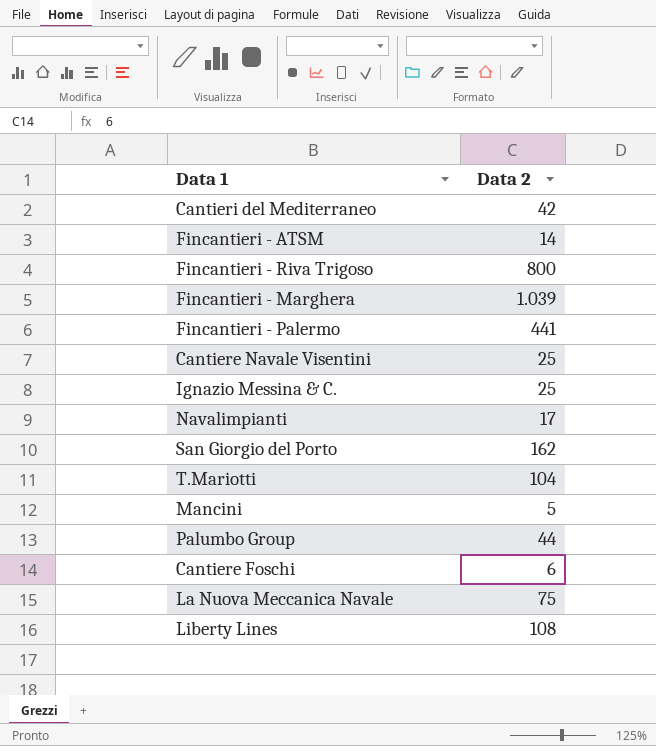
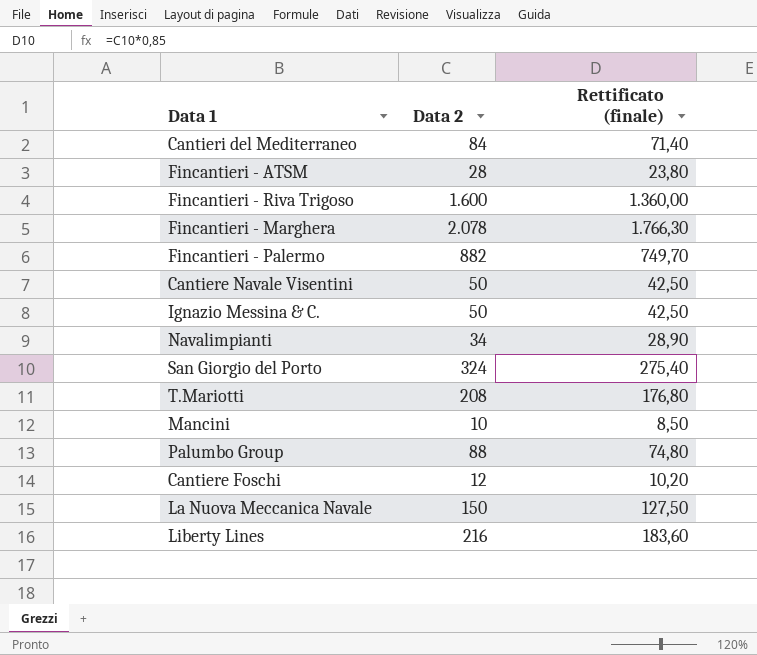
column Rettificato (finale) | formula: none -> [Data 2] * 0,85
Cantieri del Mediterraneo | Data 2: 42 -> 84
Fincantieri - ATSM | Data 2: 14 -> 28
Fincantieri - Riva Trigoso | Data 2: 800 -> 1.600
Fincantieri - Marghera | Data 2: 1.039 -> 2.078
Fincantieri - Palermo | Data 2: 441 -> 882
Cantiere Navale Visentini | Data 2: 25 -> 50
Ignazio Messina & C. | Data 2: 25 -> 50
Navalimpianti | Data 2: 17 -> 34
San Giorgio del Porto | Data 2: 162 -> 324
T.Mariotti | Data 2: 104 -> 208
Mancini | Data 2: 5 -> 10
Palumbo Group | Data 2: 44 -> 88
Cantiere Foschi | Data 2: 6 -> 12
La Nuova Meccanica Navale | Data 2: 75 -> 150
Liberty Lines | Data 2: 108 -> 216

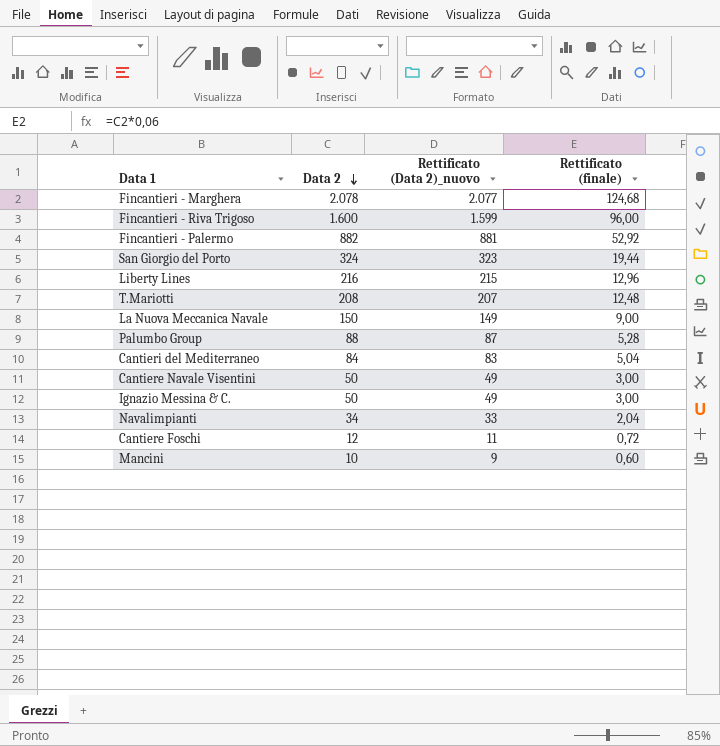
row order: none -> Data 2 descending
column Rettificato (Data 2)_nuovo | formula: none -> [Data 2] - 1
column Rettificato (finale) | formula: [Data 2] * 0,85 -> [Data 2] * 0,06
row Fincantieri - ATSM: 28 | 23,80 -> none

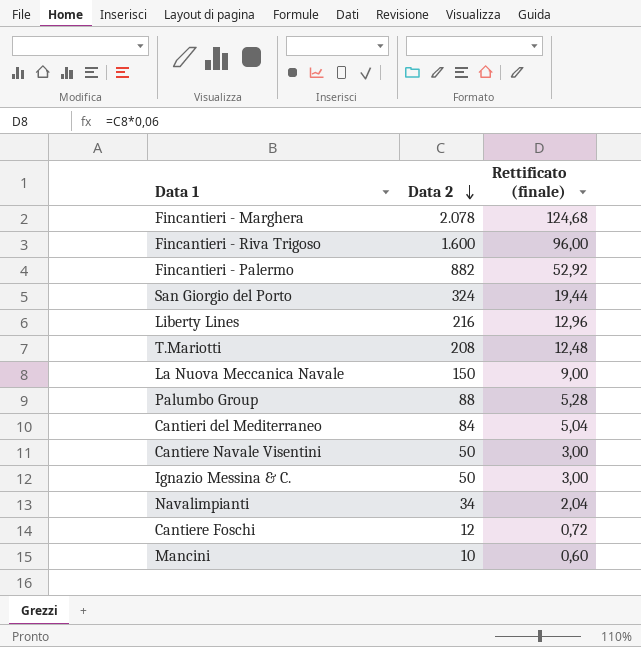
column Rettificato (Data 2)_nuovo | formula: [Data 2] - 1 -> none

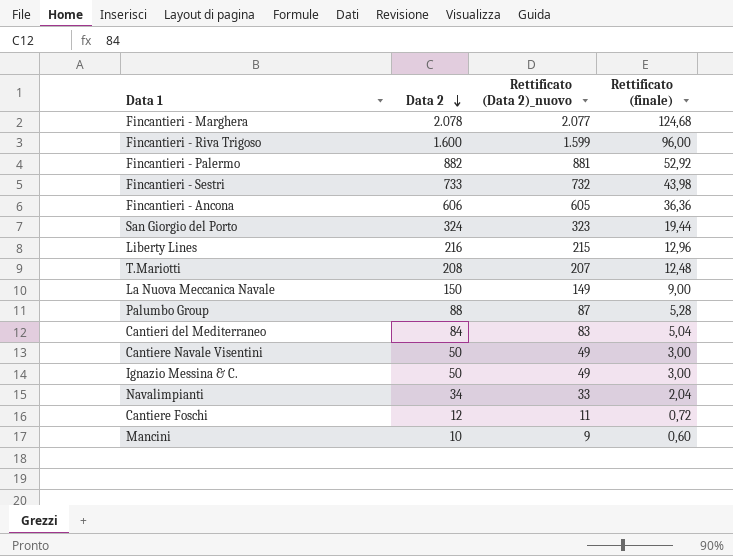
column Rettificato (Data 2)_nuovo | formula: none -> [Data 2] - 1
row Fincantieri - Sestri: none -> 733 | 732 | 43,98
row Fincantieri - Ancona: none -> 606 | 605 | 36,36

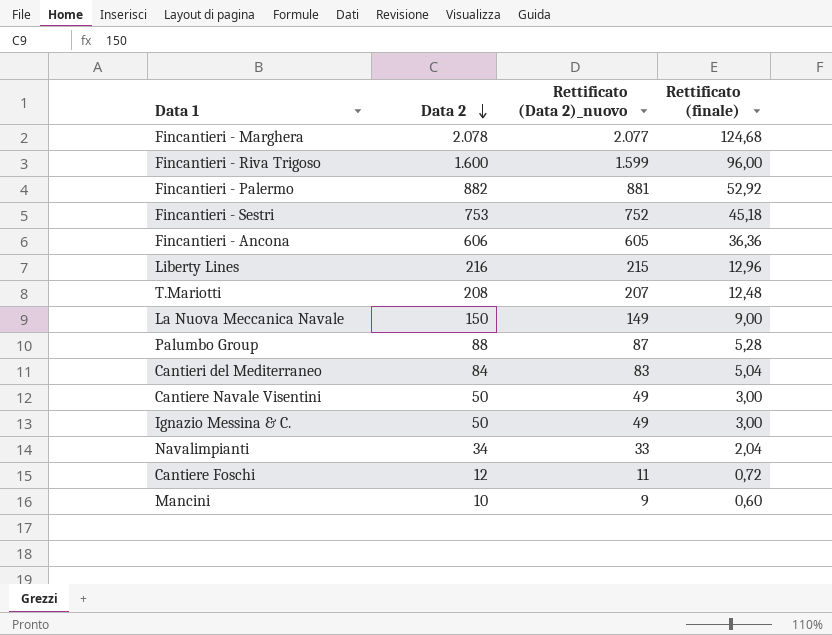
row San Giorgio del Porto: 324 | 323 | 19,44 -> none
Fincantieri - Sestri | Data 2: 733 -> 753
Fincantieri - Sestri | Rettificato (Data 2)_nuovo: 732 -> 752
Fincantieri - Sestri | Rettificato (finale): 43,98 -> 45,18

